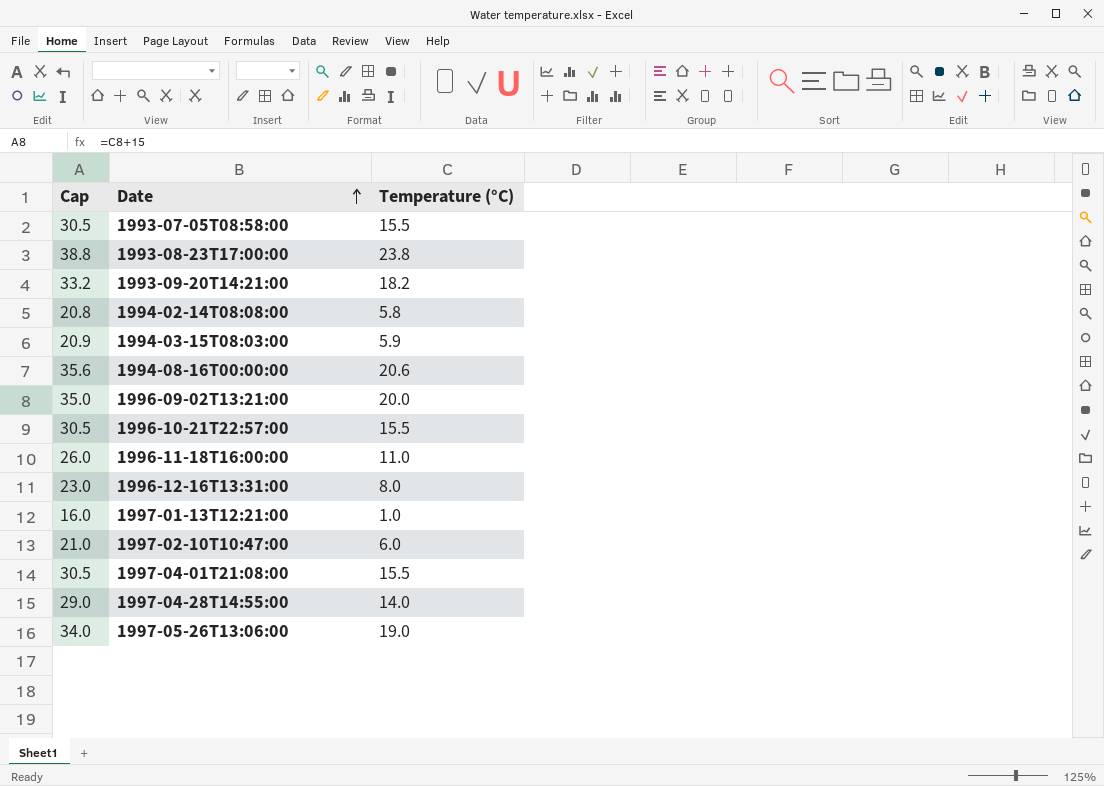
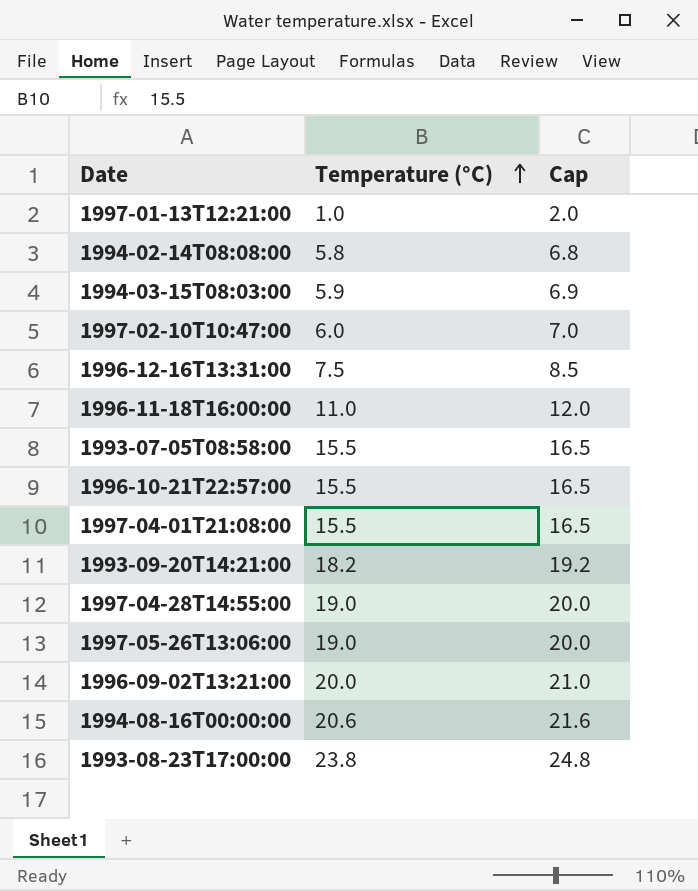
row order: Date ascending -> Temperature (°C) ascending
column Cap | formula: [Temperature (°C)] + 15 -> [Temperature (°C)] + 1
column Cap | position: 1 -> 3
1996-12-16T13:31:00 | Temperature (°C): 8.0 -> 7.5
1997-04-28T14:55:00 | Temperature (°C): 14.0 -> 19.0

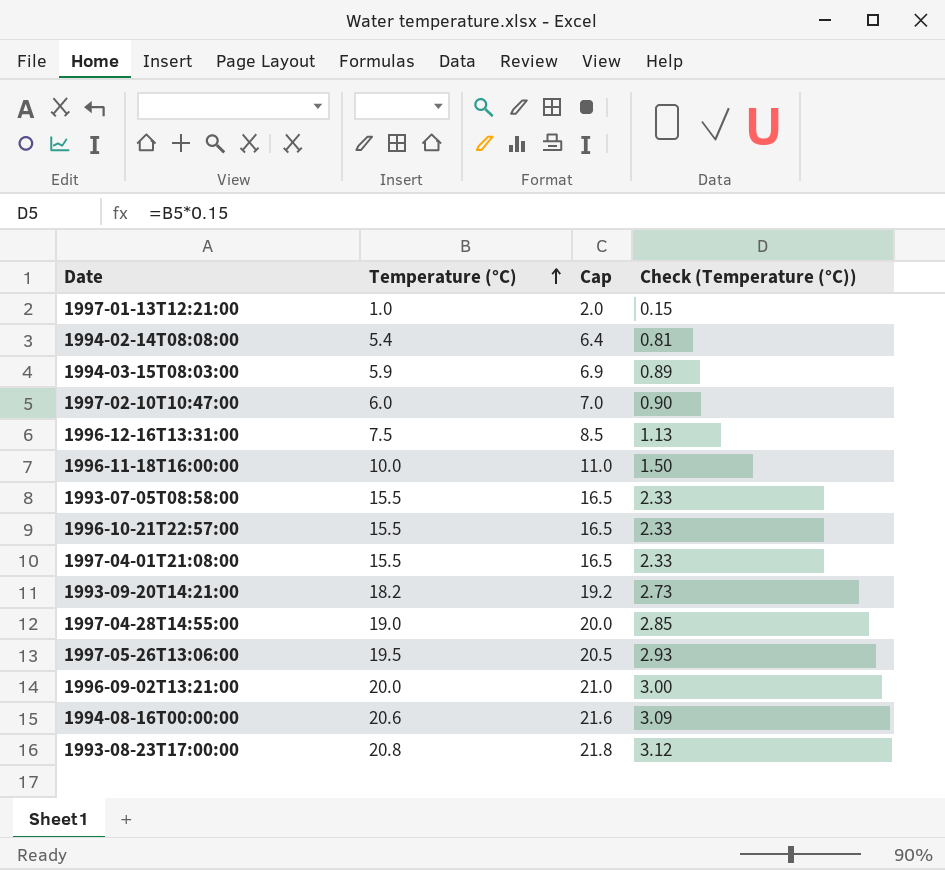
column Check (Temperature (°C)) | formula: none -> [Temperature (°C)] * 0.15
1994-02-14T08:08:00 | Temperature (°C): 5.8 -> 5.4
1994-02-14T08:08:00 | Cap: 6.8 -> 6.4
1996-11-18T16:00:00 | Temperature (°C): 11.0 -> 10.0
1996-11-18T16:00:00 | Cap: 12.0 -> 11.0
1997-05-26T13:06:00 | Temperature (°C): 19.0 -> 19.5
1997-05-26T13:06:00 | Cap: 20.0 -> 20.5
1993-08-23T17:00:00 | Temperature (°C): 23.8 -> 20.8
1993-08-23T17:00:00 | Cap: 24.8 -> 21.8

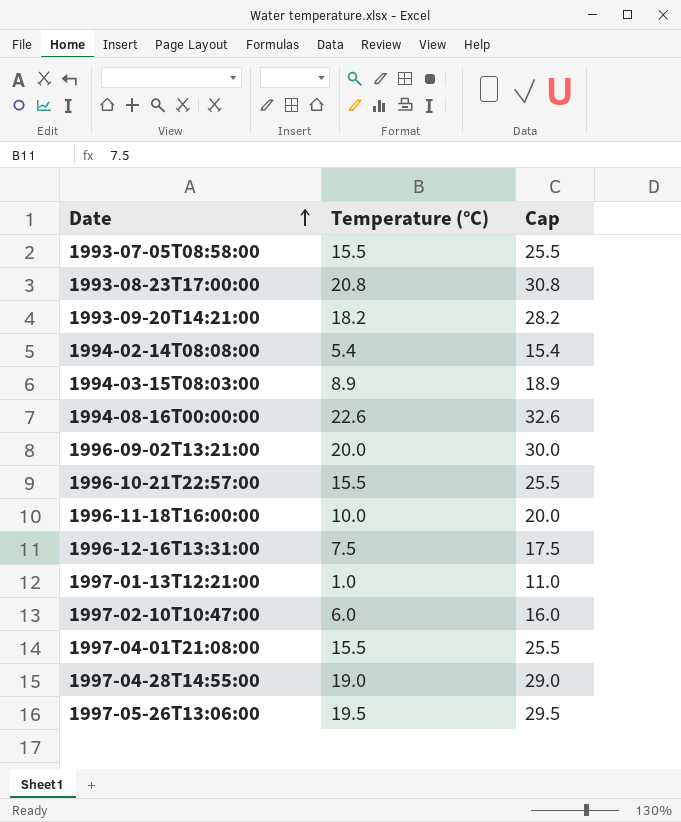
row order: Temperature (°C) ascending -> Date ascending
column Check (Temperature (°C)) | formula: [Temperature (°C)] * 0.15 -> none
column Cap | formula: [Temperature (°C)] + 1 -> [Temperature (°C)] + 10
1994-03-15T08:03:00 | Temperature (°C): 5.9 -> 8.9
1994-08-16T00:00:00 | Temperature (°C): 20.6 -> 22.6

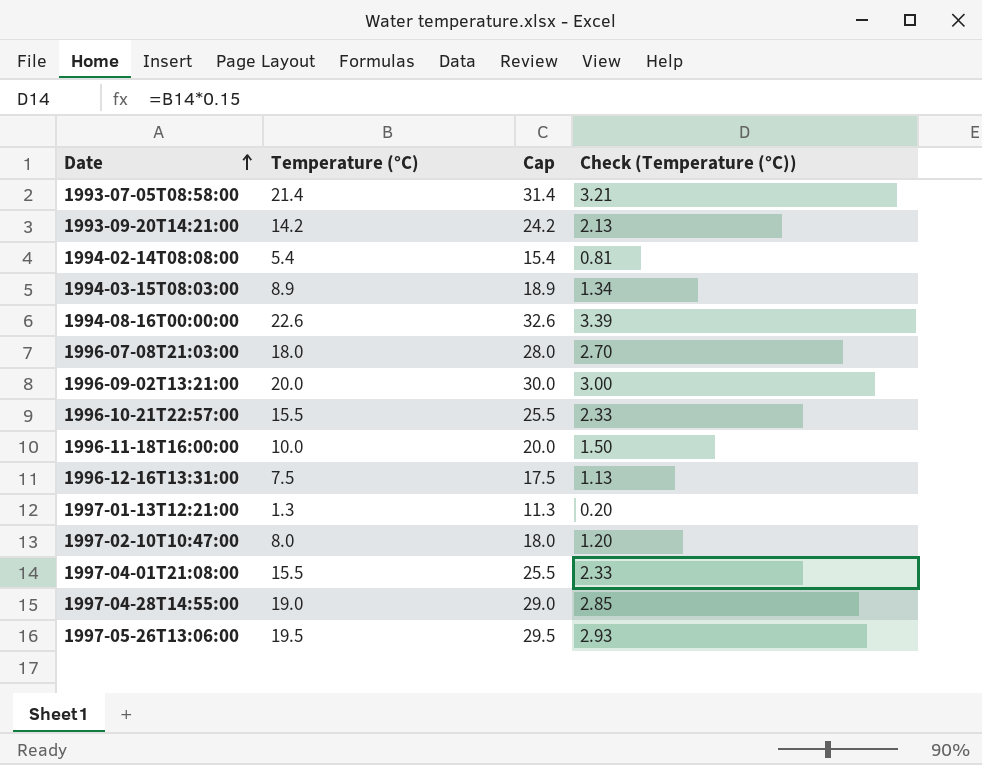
column Check (Temperature (°C)) | formula: none -> [Temperature (°C)] * 0.15
row 1993-08-23T17:00:00: 20.8 | 30.8 -> none
1993-07-05T08:58:00 | Temperature (°C): 15.5 -> 21.4
1993-07-05T08:58:00 | Cap: 25.5 -> 31.4
1993-09-20T14:21:00 | Temperature (°C): 18.2 -> 14.2
1993-09-20T14:21:00 | Cap: 28.2 -> 24.2
row 1996-07-08T21:03:00: none -> 18.0 | 28.0 | 2.70
1997-01-13T12:21:00 | Temperature (°C): 1.0 -> 1.3
1997-01-13T12:21:00 | Cap: 11.0 -> 11.3
1997-02-10T10:47:00 | Temperature (°C): 6.0 -> 8.0
1997-02-10T10:47:00 | Cap: 16.0 -> 18.0

